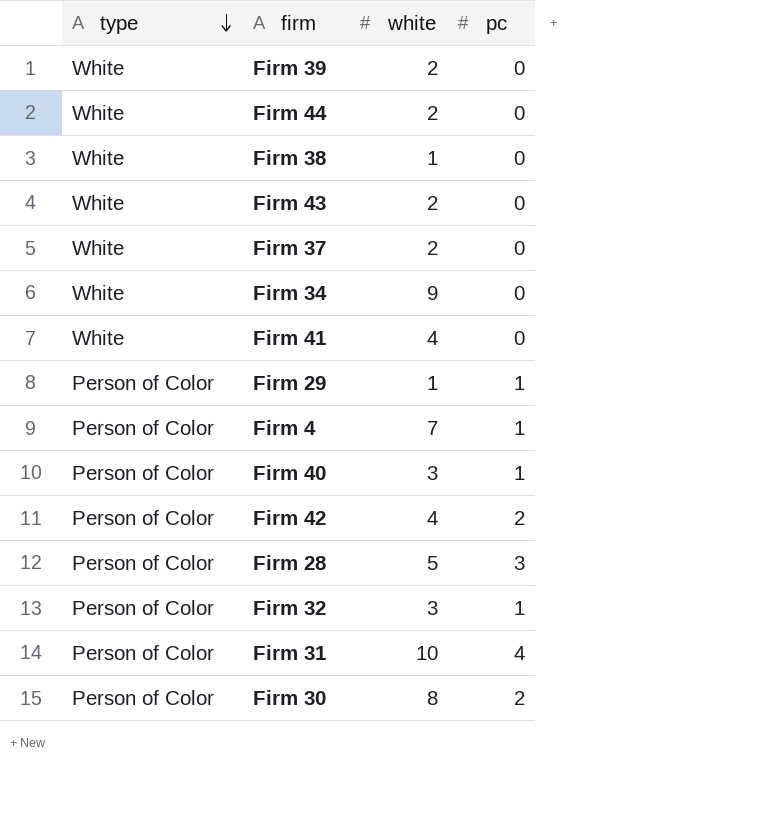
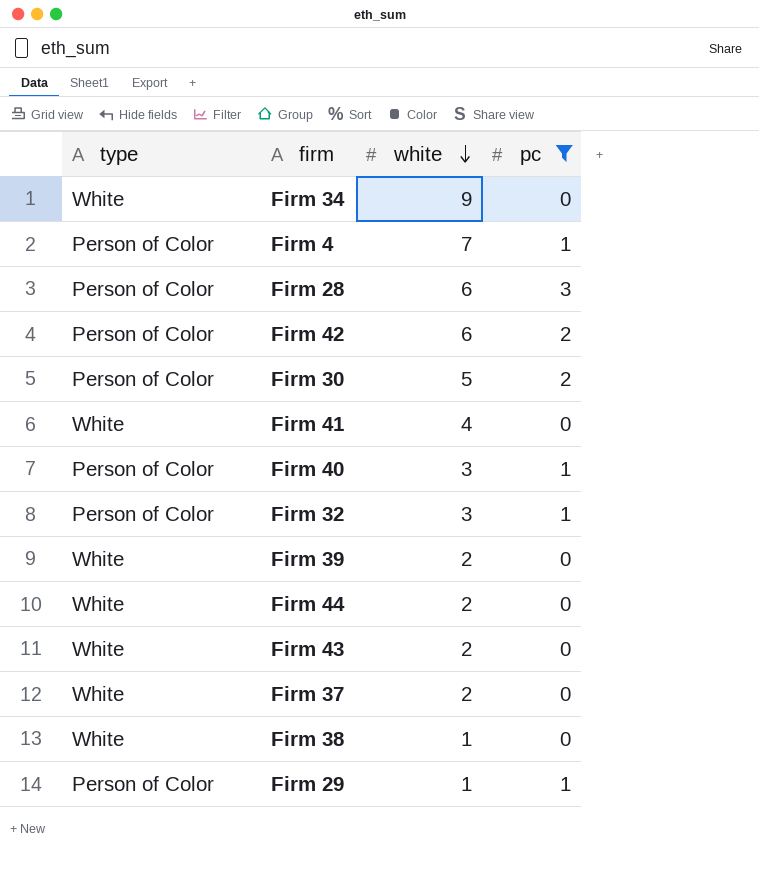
filter: none -> pc != 4
row order: type descending -> white descending
Firm 28 | white: 5 -> 6
Firm 42 | white: 4 -> 6
Firm 30 | white: 8 -> 5

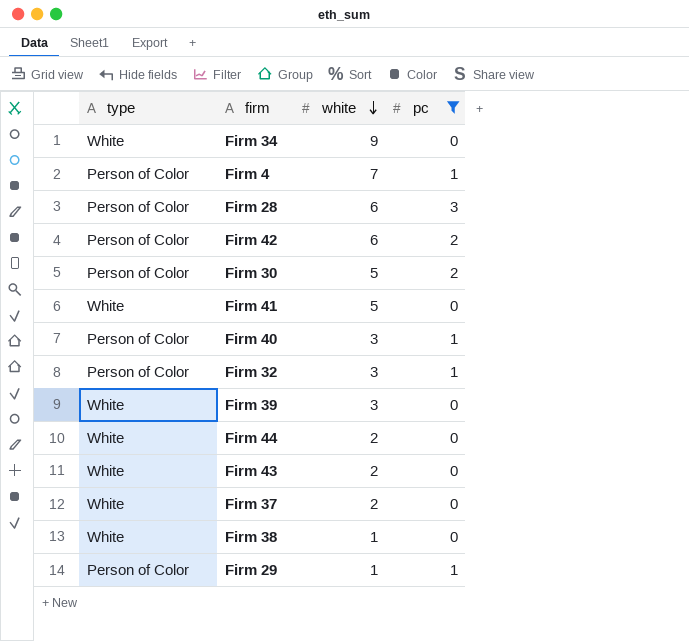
Firm 41 | white: 4 -> 5
Firm 39 | white: 2 -> 3

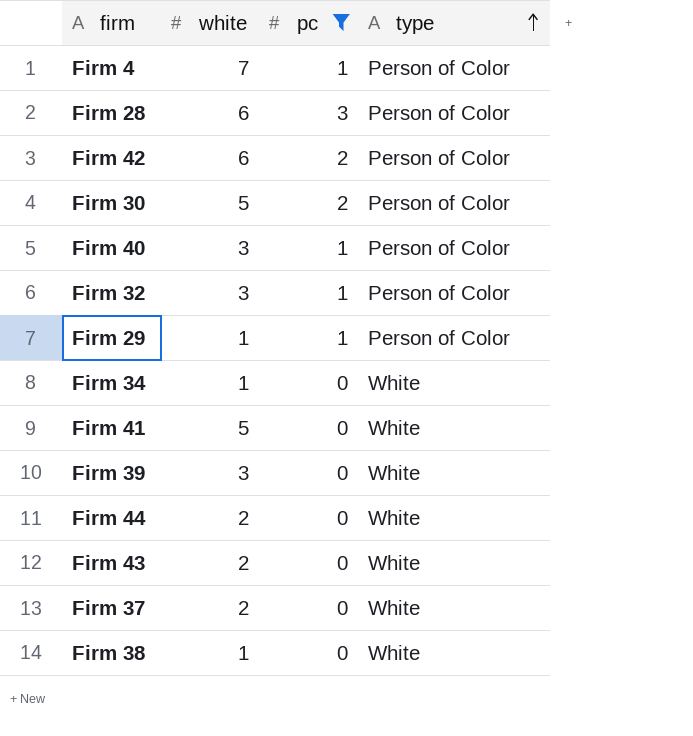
row order: white descending -> type ascending
column type | position: 1 -> 4
Firm 34 | white: 9 -> 1

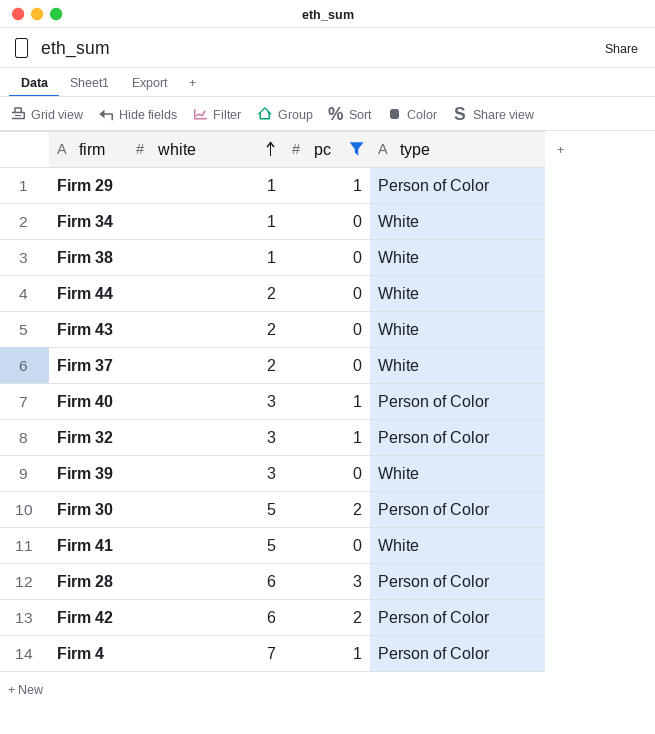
row order: type ascending -> white ascending

